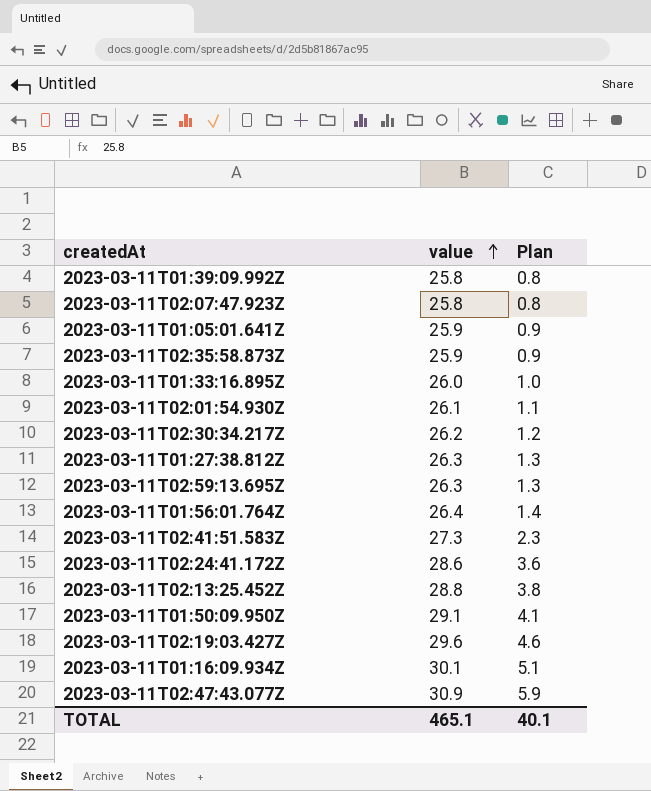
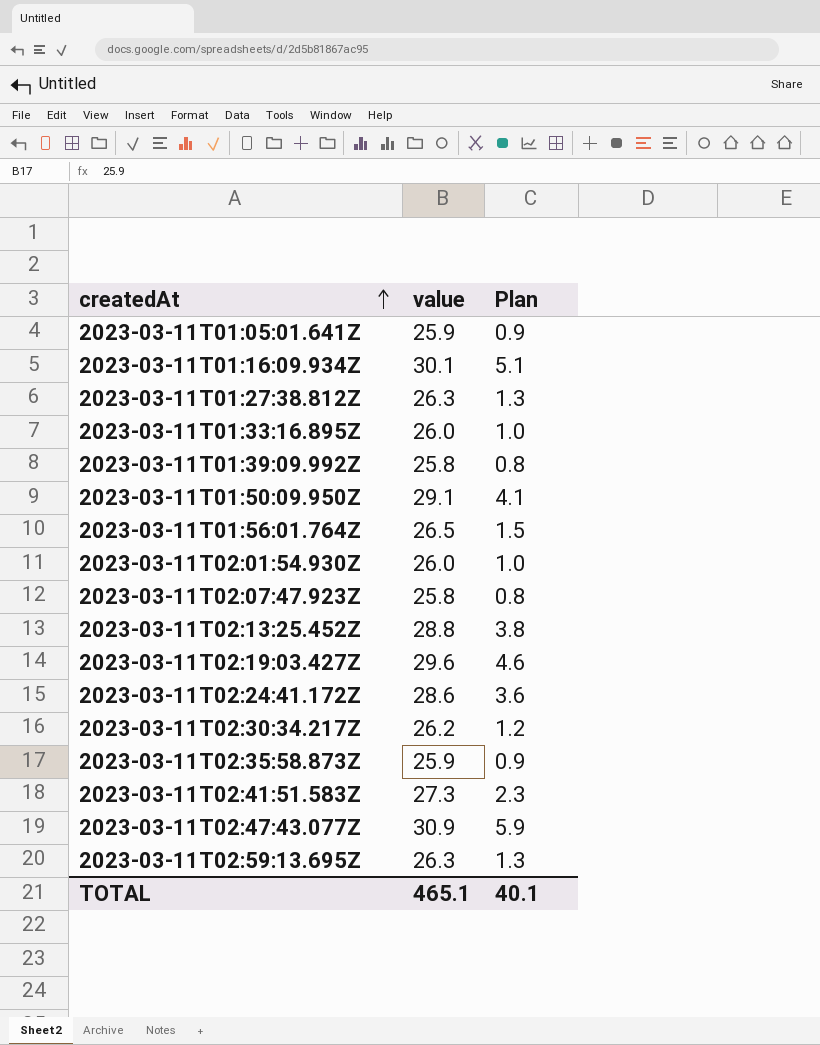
row order: value ascending -> createdAt ascending
2023-03-11T01:56:01.764Z | value: 26.4 -> 26.5
2023-03-11T01:56:01.764Z | Plan: 1.4 -> 1.5
2023-03-11T02:01:54.930Z | value: 26.1 -> 26.0
2023-03-11T02:01:54.930Z | Plan: 1.1 -> 1.0

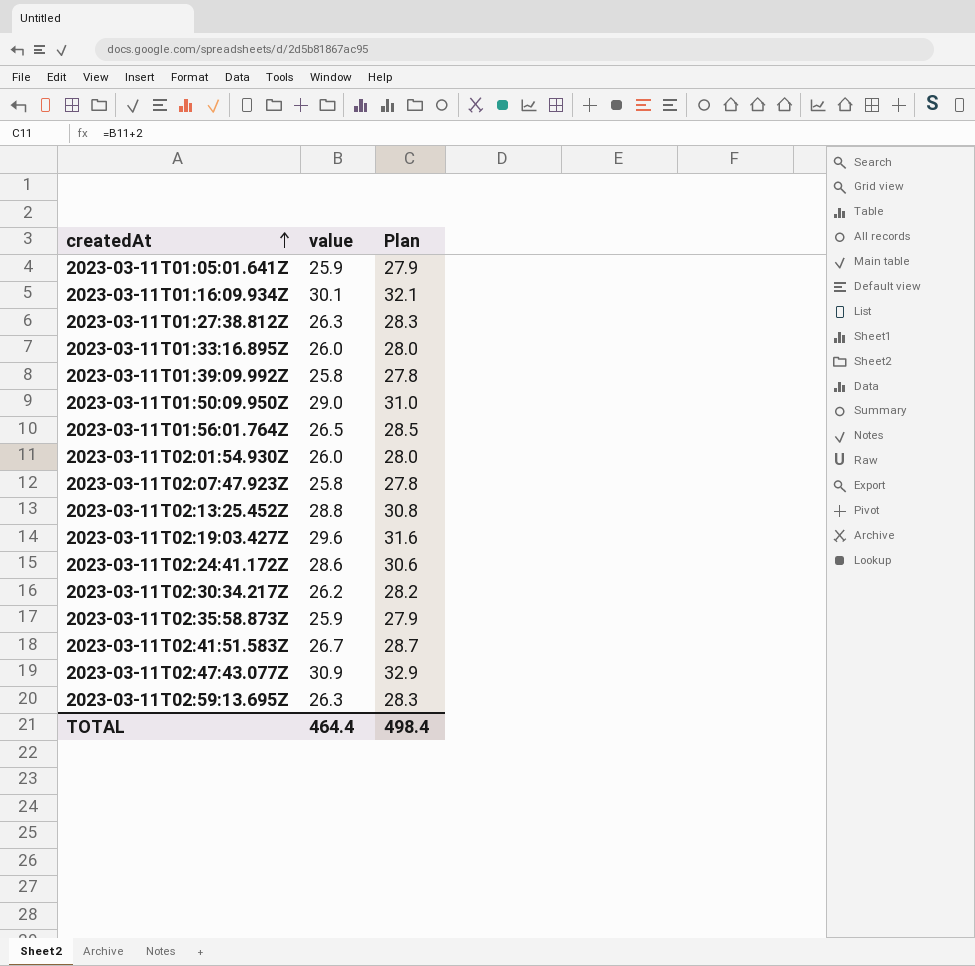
column Plan | formula: [value] - 25 -> [value] + 2
2023-03-11T01:50:09.950Z | value: 29.1 -> 29.0
2023-03-11T02:41:51.583Z | value: 27.3 -> 26.7
TOTAL | value: 465.1 -> 464.4
TOTAL | Plan: 40.1 -> 498.4

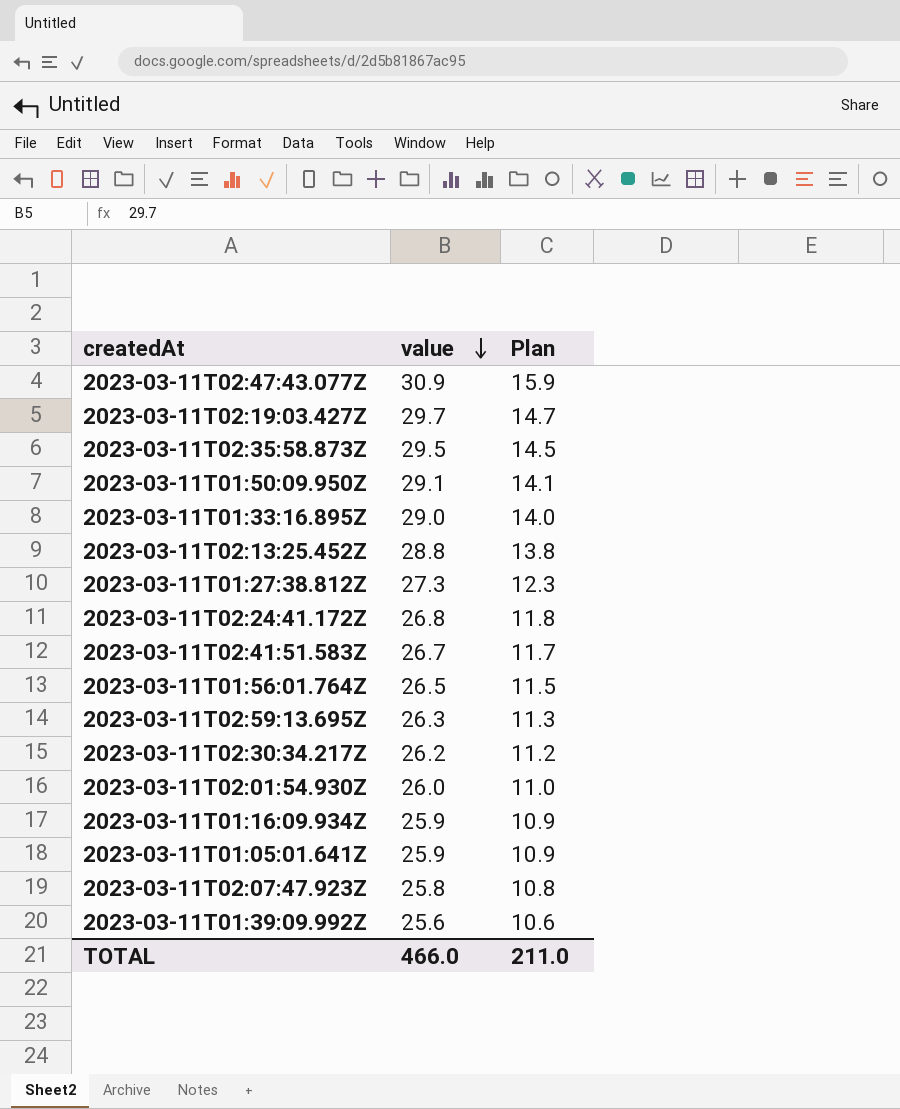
row order: createdAt ascending -> value descending
column Plan | formula: [value] + 2 -> [value] - 15
2023-03-11T02:19:03.427Z | value: 29.6 -> 29.7
2023-03-11T02:35:58.873Z | value: 25.9 -> 29.5
2023-03-11T01:50:09.950Z | value: 29.0 -> 29.1
2023-03-11T01:33:16.895Z | value: 26.0 -> 29.0
2023-03-11T01:27:38.812Z | value: 26.3 -> 27.3
2023-03-11T02:24:41.172Z | value: 28.6 -> 26.8
2023-03-11T01:16:09.934Z | value: 30.1 -> 25.9
2023-03-11T01:39:09.992Z | value: 25.8 -> 25.6
TOTAL | value: 464.4 -> 466.0
TOTAL | Plan: 498.4 -> 211.0

